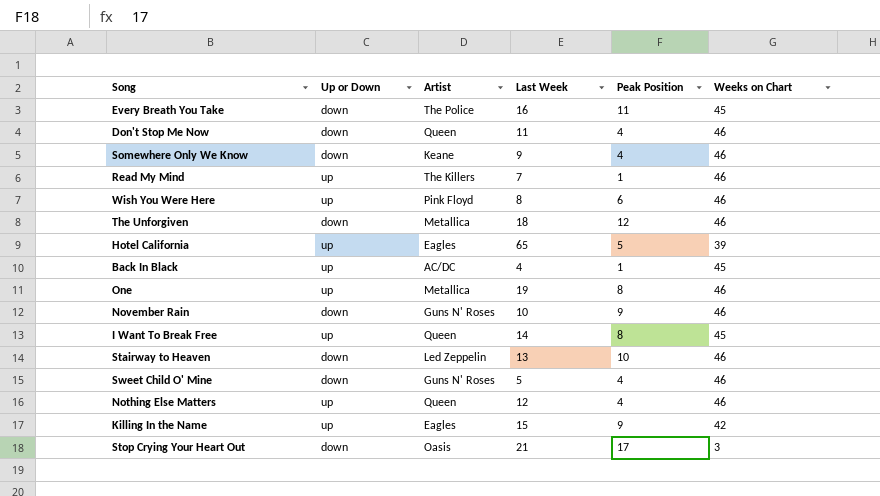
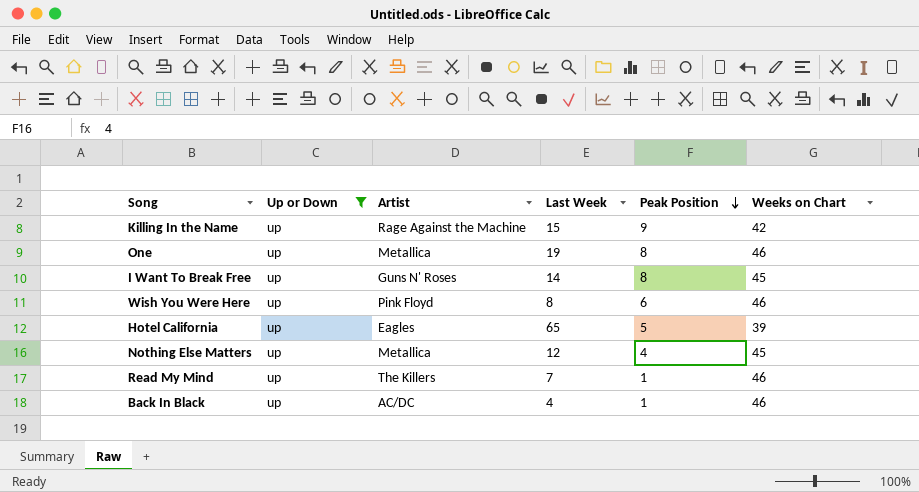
filter: none -> Up or Down = up
row order: none -> Peak Position descending
Killing In the Name | Artist: Eagles -> Rage Against the Machine
I Want To Break Free | Artist: Queen -> Guns N' Roses
Nothing Else Matters | Artist: Queen -> Metallica
Nothing Else Matters | Weeks on Chart: 46 -> 45
Back In Black | Weeks on Chart: 45 -> 46

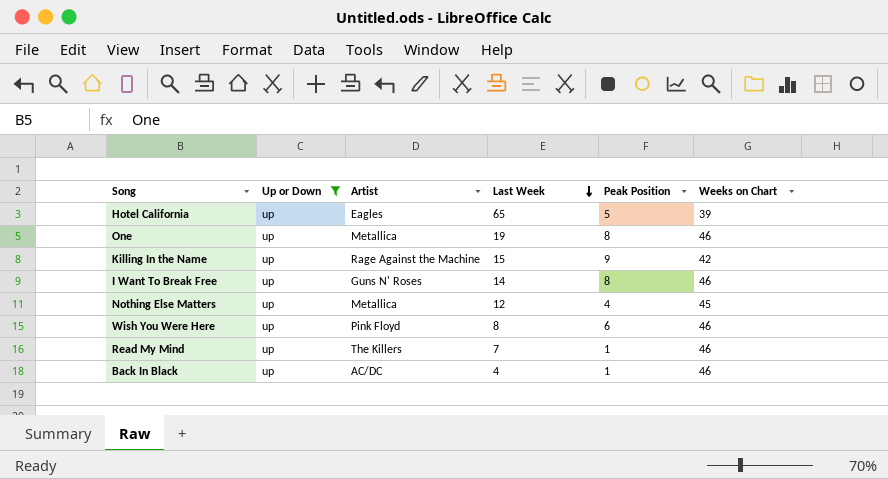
row order: Peak Position descending -> Last Week descending
I Want To Break Free | Weeks on Chart: 45 -> 46

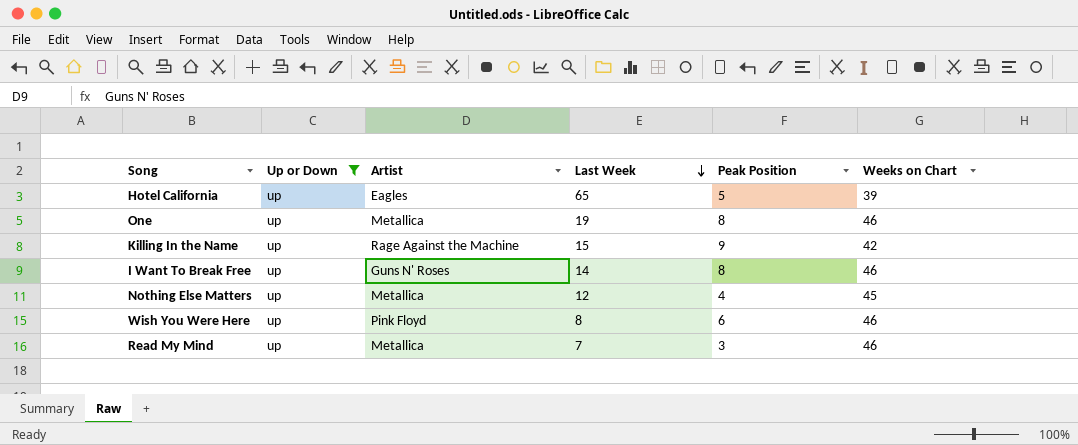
row Back In Black: up | AC/DC | 4 | 1 | 46 -> none
Read My Mind | Artist: The Killers -> Metallica
Read My Mind | Peak Position: 1 -> 3

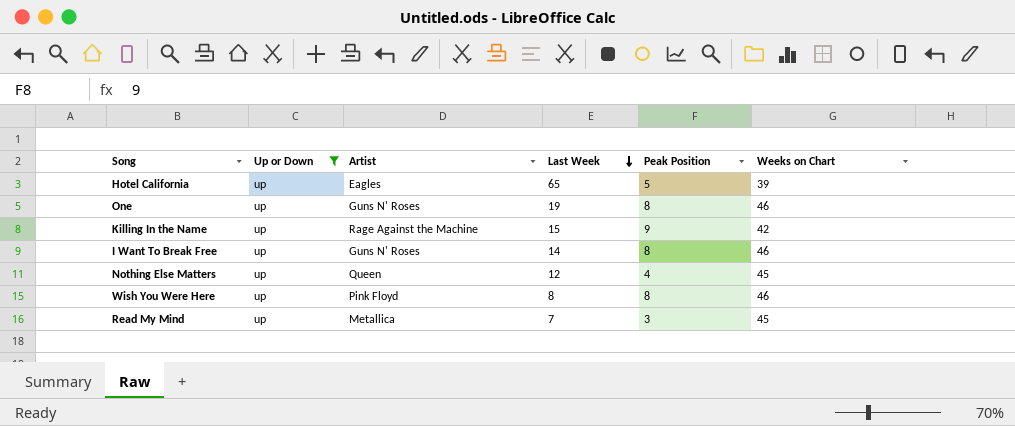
One | Artist: Metallica -> Guns N' Roses
Nothing Else Matters | Artist: Metallica -> Queen
Wish You Were Here | Peak Position: 6 -> 8
Read My Mind | Weeks on Chart: 46 -> 45

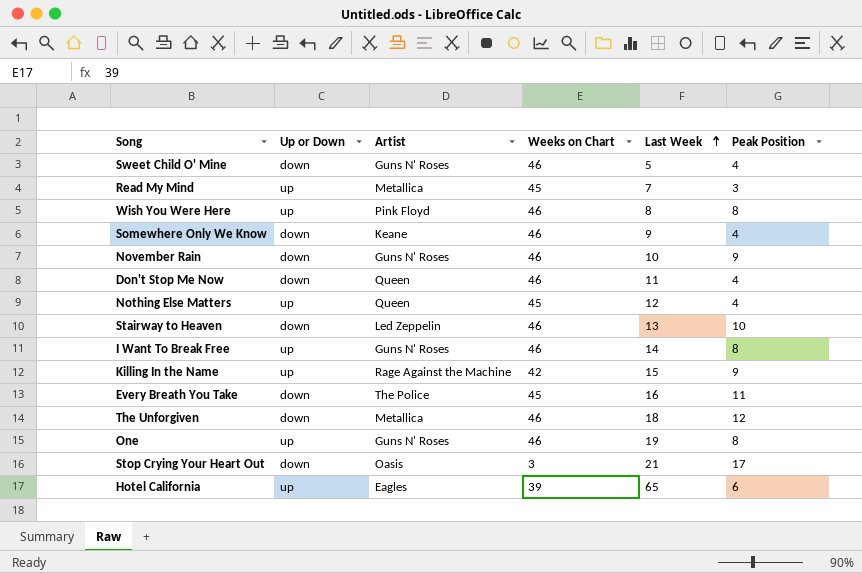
filter: Up or Down = up -> none
row order: Last Week descending -> Last Week ascending
column Weeks on Chart | position: 6 -> 4
Hotel California | Peak Position: 5 -> 6

